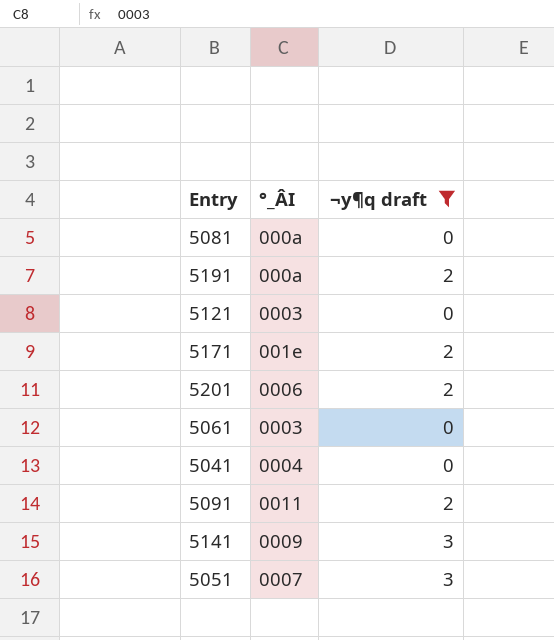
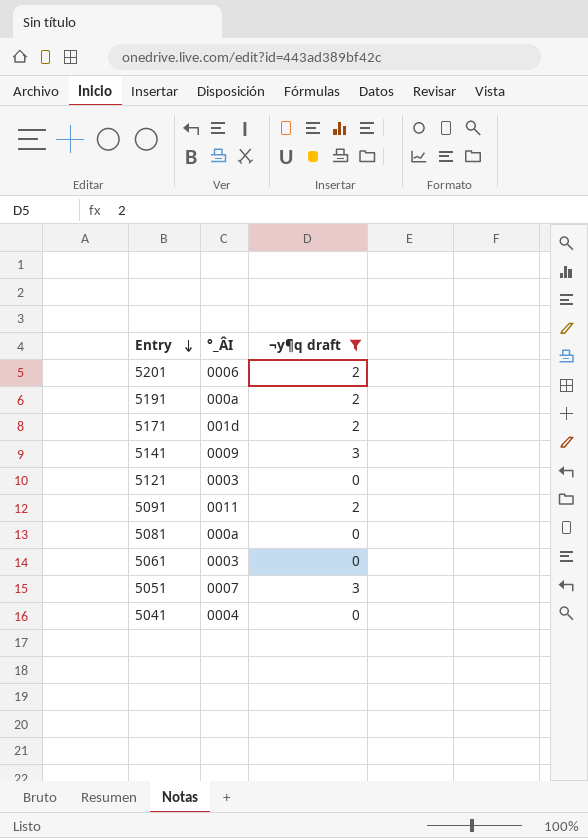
row order: none -> Entry descending
5171 | °_ÂI: 001e -> 001d

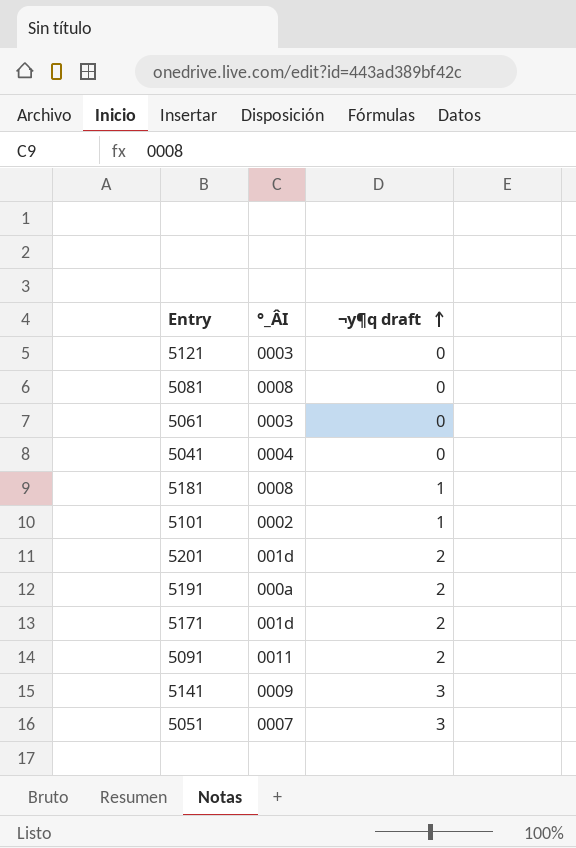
filter: ¬y¶q draft != 1 -> none
row order: Entry descending -> ¬y¶q draft ascending
5081 | °_ÂI: 000a -> 0008
5201 | °_ÂI: 0006 -> 001d

